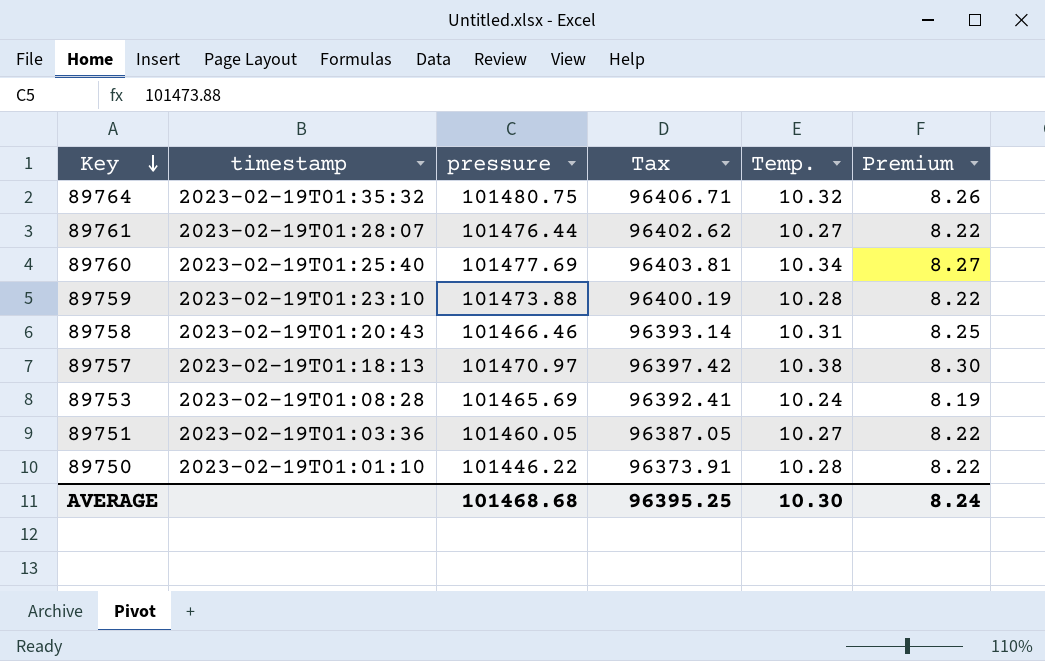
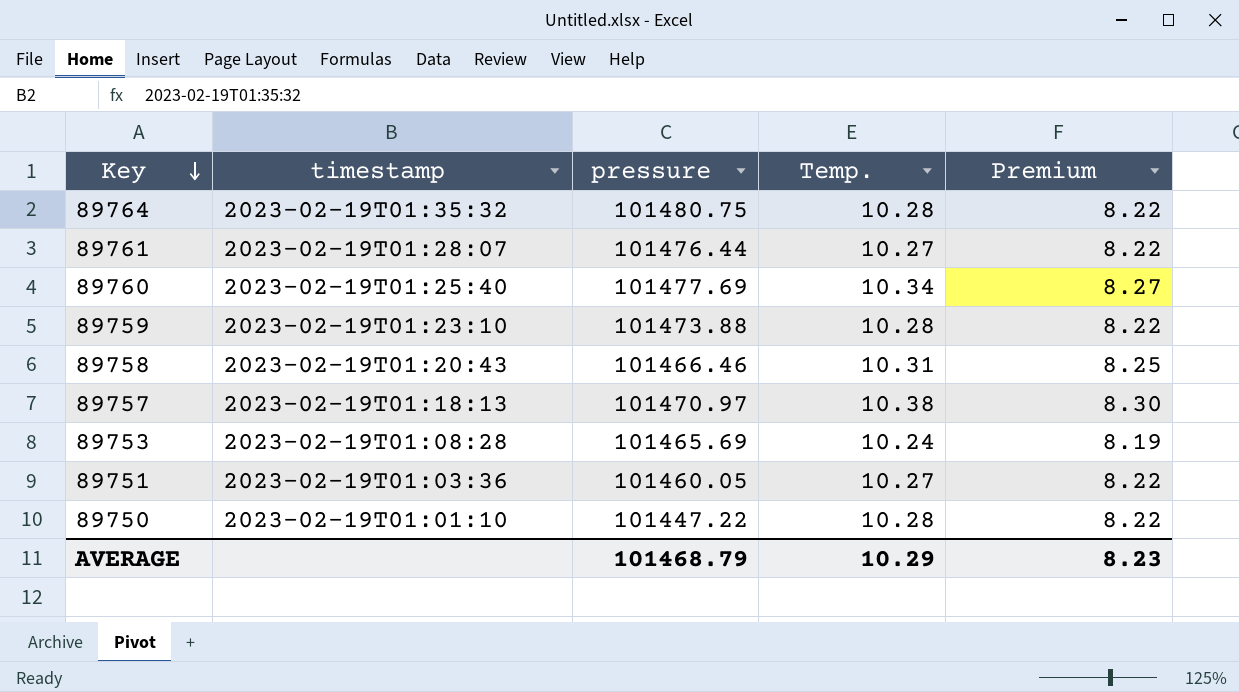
column Tax | formula: [pressure] * 0.95 -> none
89764 | Temp.: 10.32 -> 10.28
89764 | Premium: 8.26 -> 8.22
89750 | pressure: 101446.22 -> 101447.22
AVERAGE | pressure: 101468.68 -> 101468.79
AVERAGE | Temp.: 10.30 -> 10.29
AVERAGE | Premium: 8.24 -> 8.23

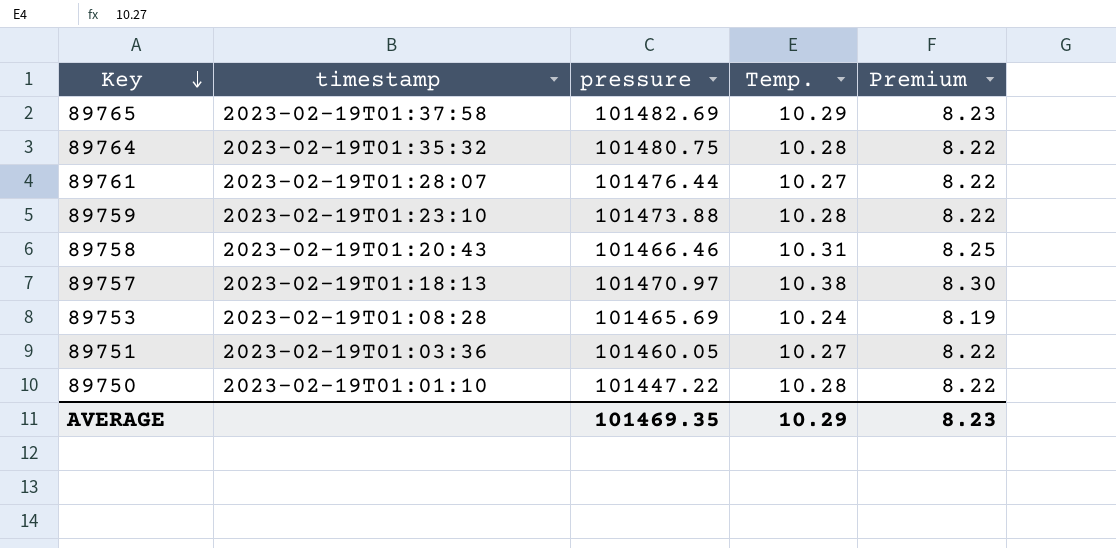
row 89760: 2023-02-19T01:25:40 | 101477.69 | 10.34 | 8.27 -> none
row 89765: none -> 2023-02-19T01:37:58 | 101482.69 | 10.29 | 8.23
AVERAGE | pressure: 101468.79 -> 101469.35

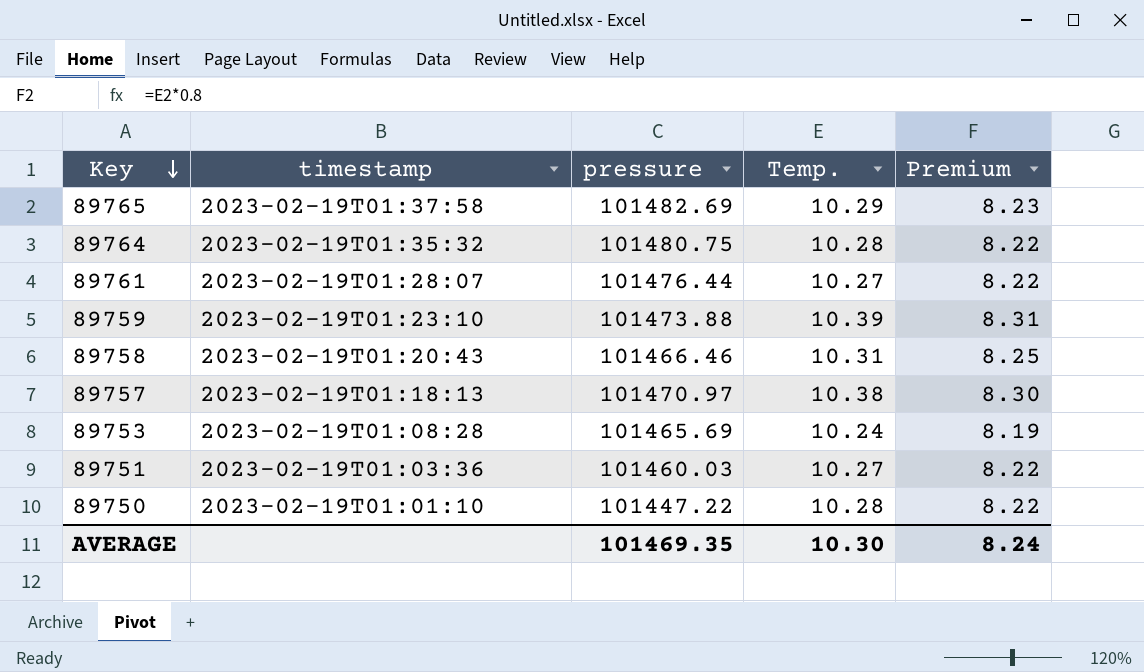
89759 | Temp.: 10.28 -> 10.39
89759 | Premium: 8.22 -> 8.31
89751 | pressure: 101460.05 -> 101460.03
AVERAGE | Temp.: 10.29 -> 10.30
AVERAGE | Premium: 8.23 -> 8.24

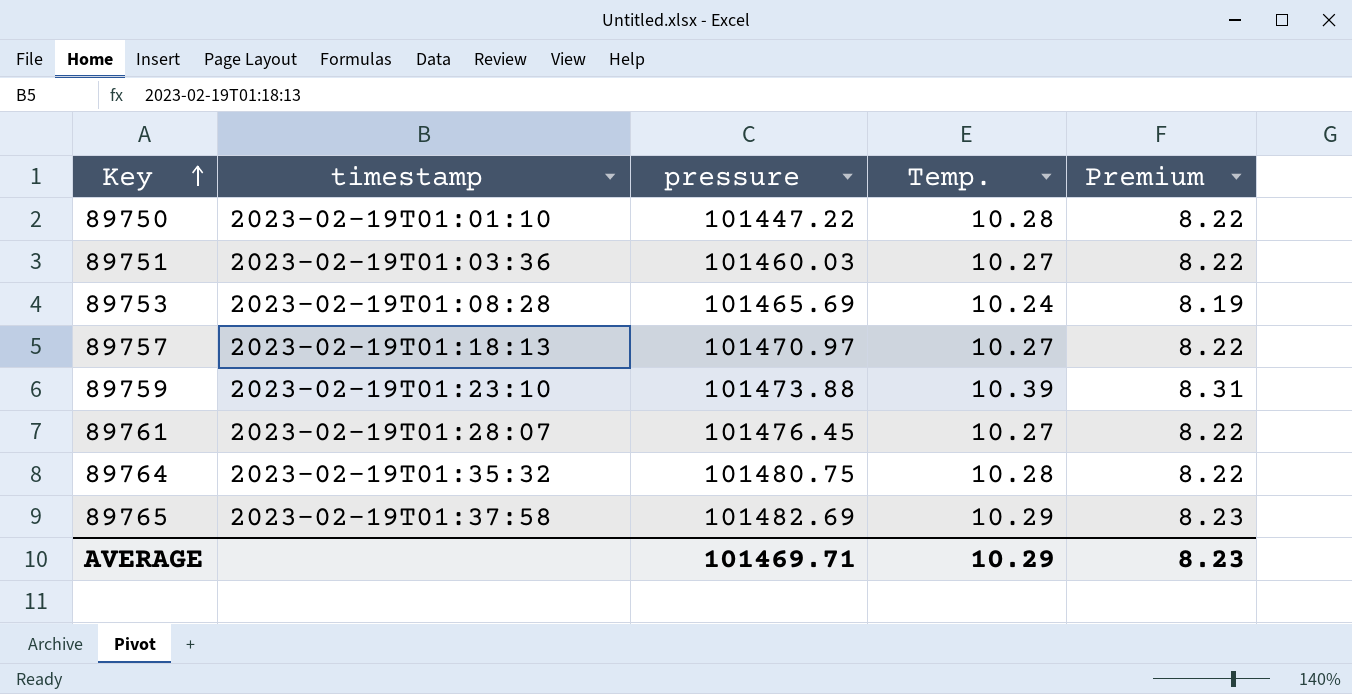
row order: Key descending -> Key ascending
row 89758: 2023-02-19T01:20:43 | 101466.46 | 10.31 | 8.25 -> none
89757 | Temp.: 10.38 -> 10.27
89757 | Premium: 8.30 -> 8.22
89761 | pressure: 101476.44 -> 101476.45
AVERAGE | pressure: 101469.35 -> 101469.71
AVERAGE | Temp.: 10.30 -> 10.29
AVERAGE | Premium: 8.24 -> 8.23

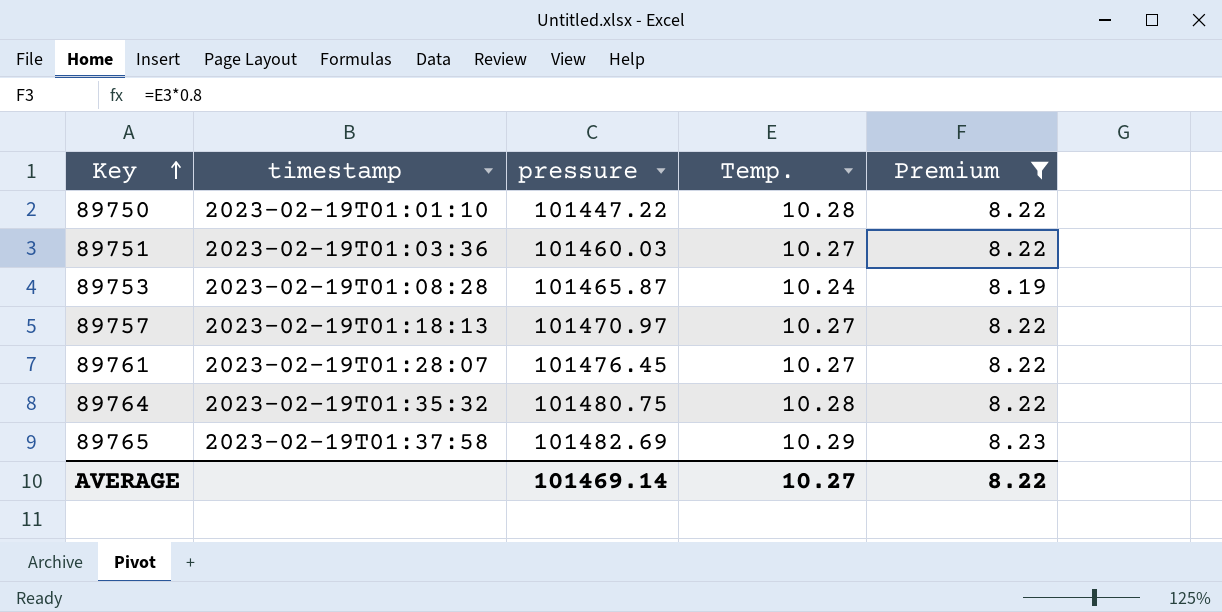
filter: none -> Premium != 8.31
89753 | pressure: 101465.69 -> 101465.87
AVERAGE | pressure: 101469.71 -> 101469.14
AVERAGE | Temp.: 10.29 -> 10.27
AVERAGE | Premium: 8.23 -> 8.22

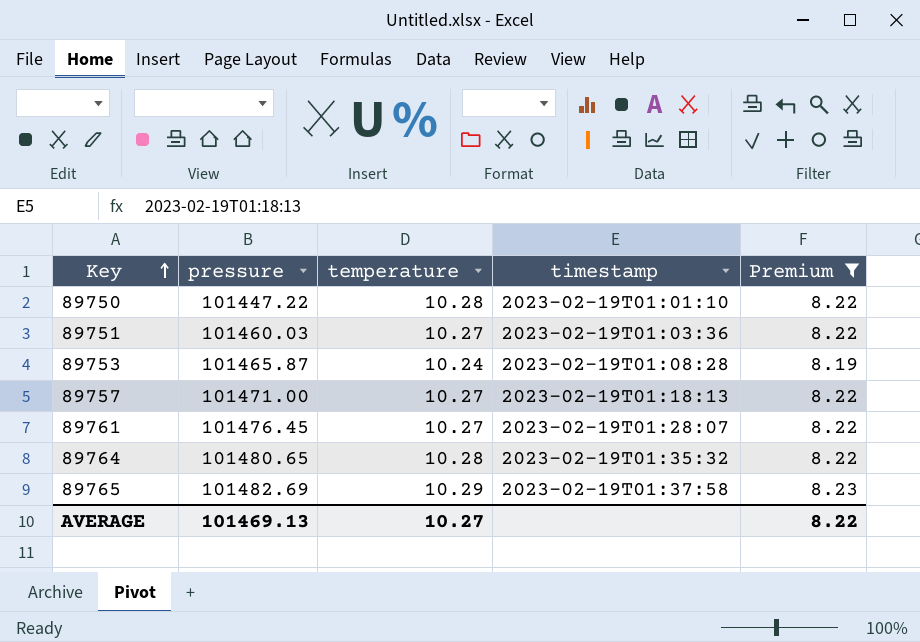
column name: Temp. -> temperature
column timestamp | position: 2 -> 4
89757 | pressure: 101470.97 -> 101471.00
89764 | pressure: 101480.75 -> 101480.65
AVERAGE | pressure: 101469.14 -> 101469.13

